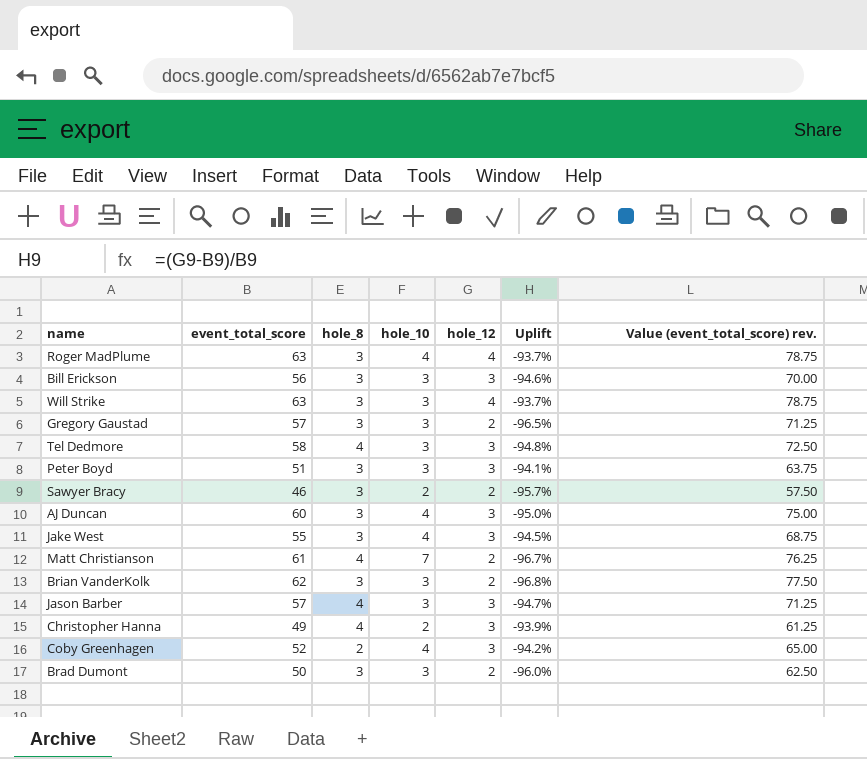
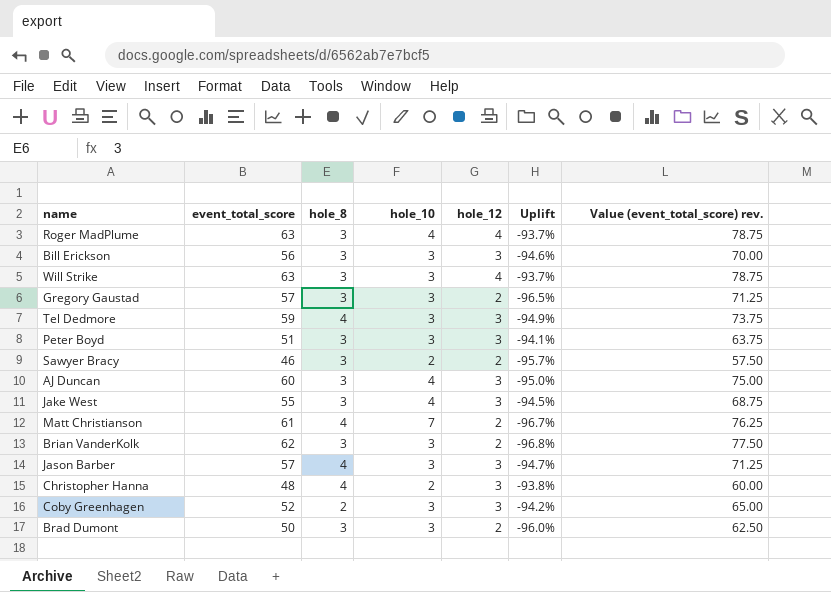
Tel Dedmore | event_total_score: 58 -> 59
Tel Dedmore | Uplift: -94.8% -> -94.9%
Tel Dedmore | Value (event_total_score) rev.: 72.50 -> 73.75
Christopher Hanna | event_total_score: 49 -> 48
Christopher Hanna | Uplift: -93.9% -> -93.8%
Christopher Hanna | Value (event_total_score) rev.: 61.25 -> 60.00
Coby Greenhagen | hole_10: 4 -> 3

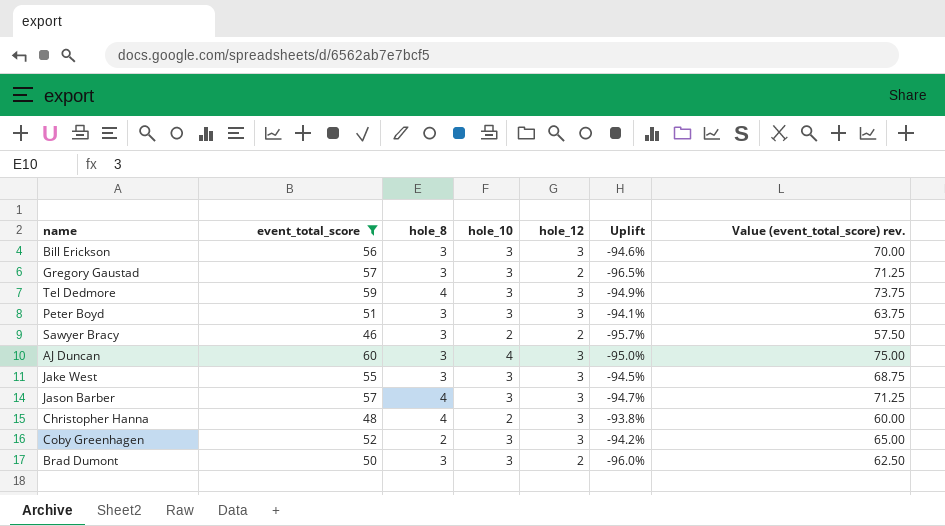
filter: none -> event_total_score <= 60
Jake West | hole_10: 4 -> 3

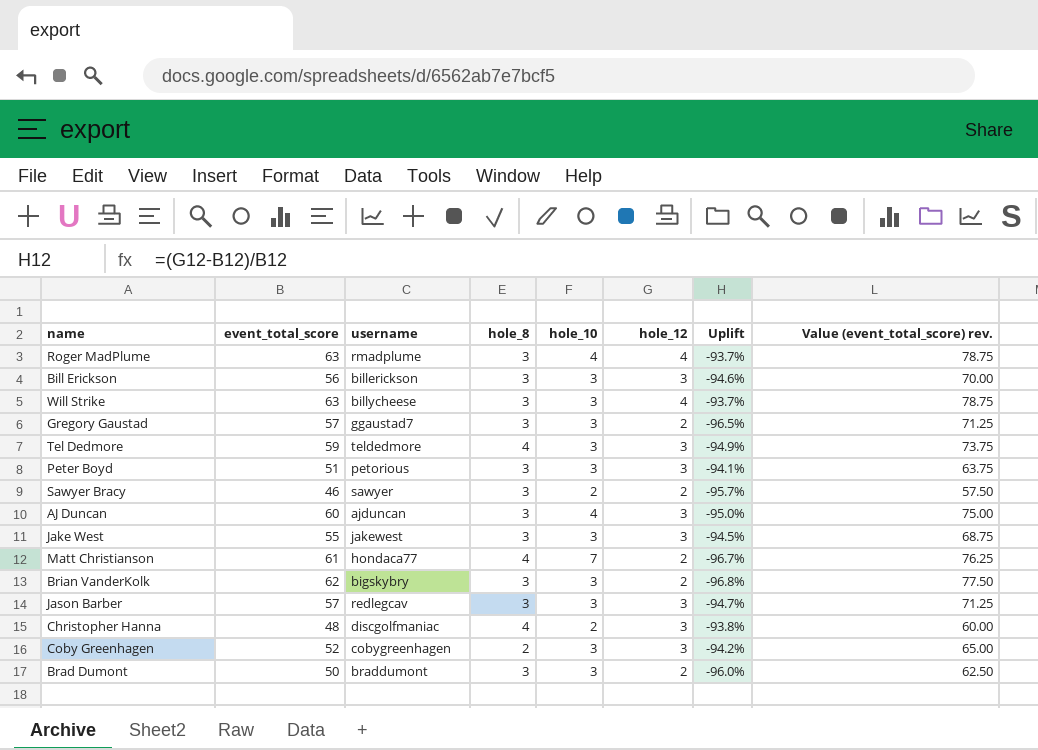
filter: event_total_score <= 60 -> none
column username | position: none -> 3
Jason Barber | hole_8: 4 -> 3

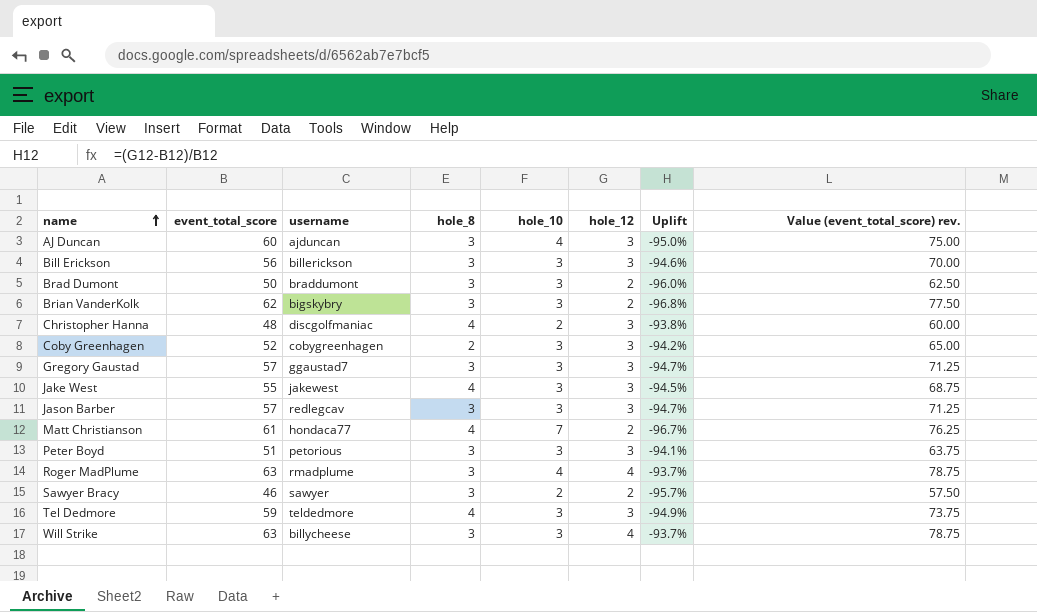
row order: none -> name ascending
Gregory Gaustad | hole_12: 2 -> 3
Gregory Gaustad | Uplift: -96.5% -> -94.7%
Jake West | hole_8: 3 -> 4

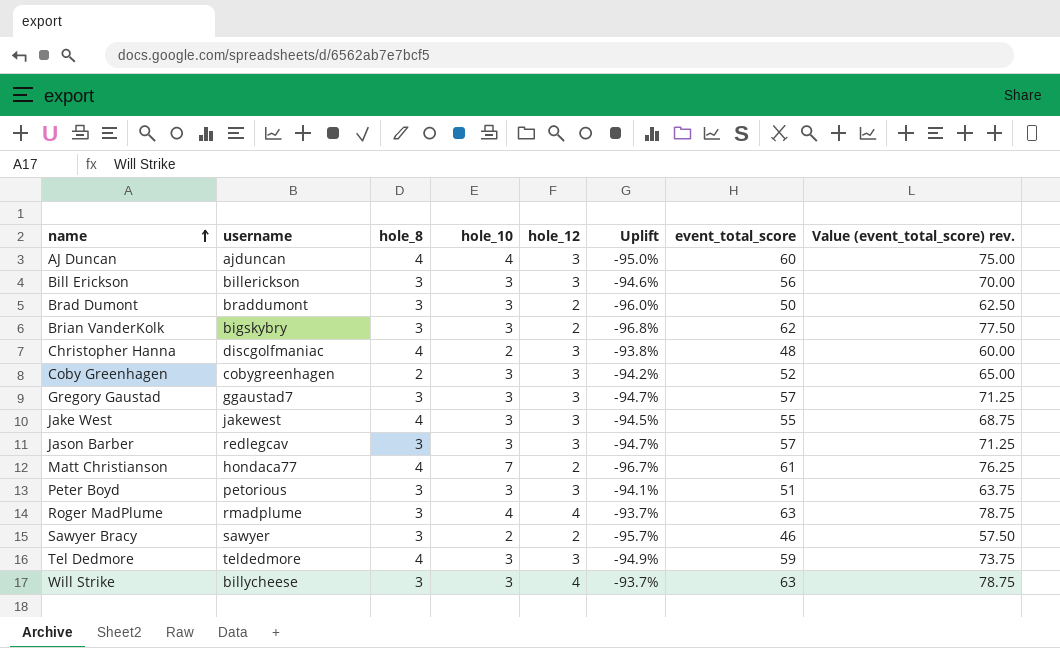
column event_total_score | position: 2 -> 7
AJ Duncan | hole_8: 3 -> 4

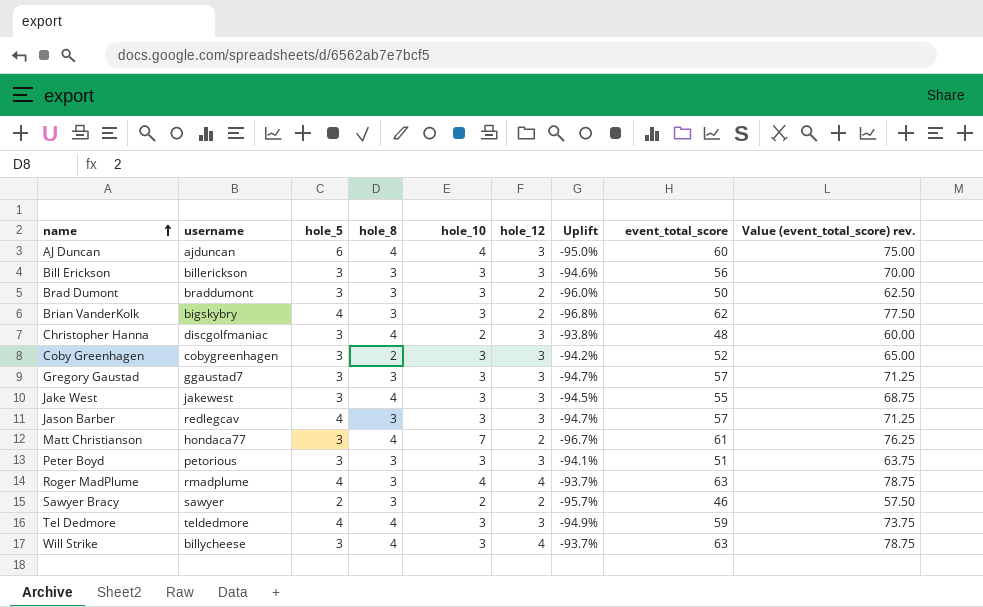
column hole_5 | position: none -> 3
Will Strike | hole_8: 3 -> 4

